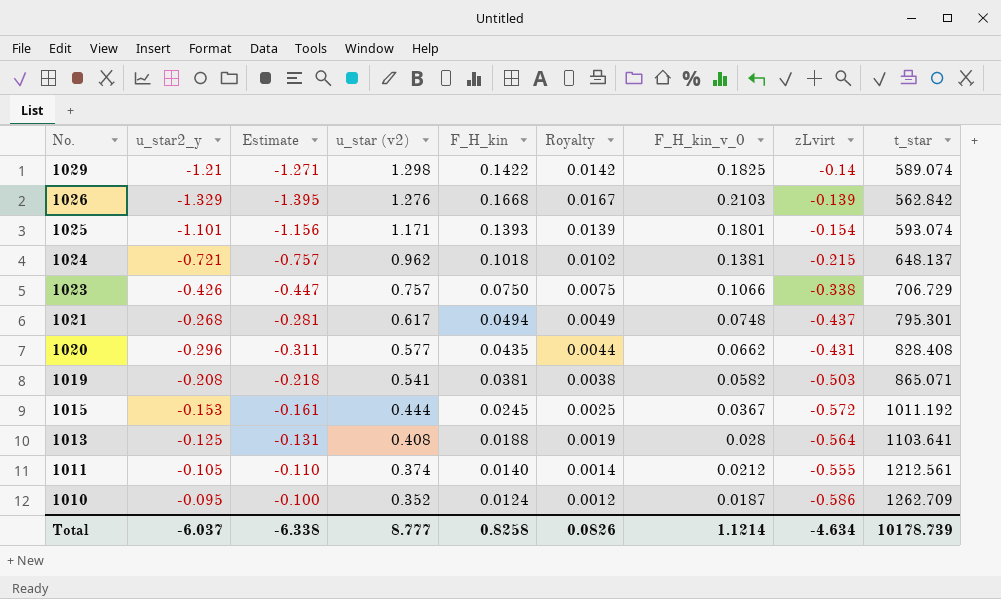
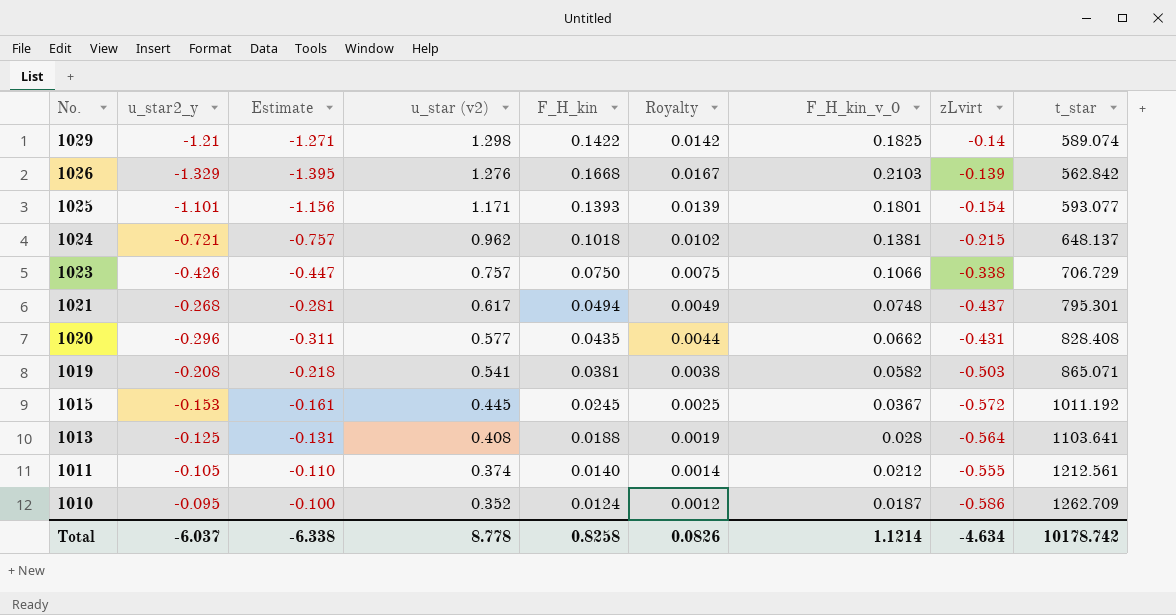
1025 | t_star: 593.074 -> 593.077
1015 | u_star (v2): 0.444 -> 0.445
Total | u_star (v2): 8.777 -> 8.778
Total | t_star: 10178.739 -> 10178.742

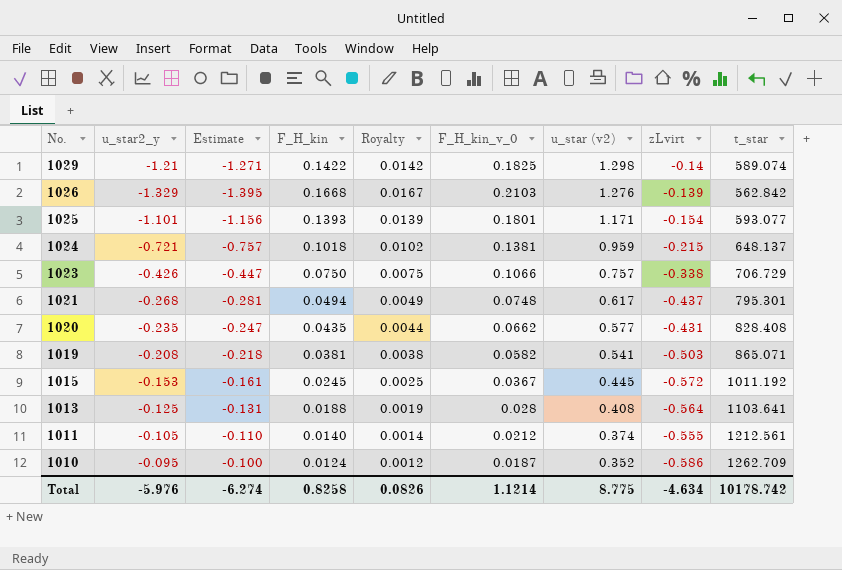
column u_star (v2) | position: 4 -> 7
1024 | u_star (v2): 0.962 -> 0.959
1020 | u_star2_y: -0.296 -> -0.235
1020 | Estimate: -0.311 -> -0.247
Total | u_star2_y: -6.037 -> -5.976
Total | Estimate: -6.338 -> -6.274
Total | u_star (v2): 8.778 -> 8.775

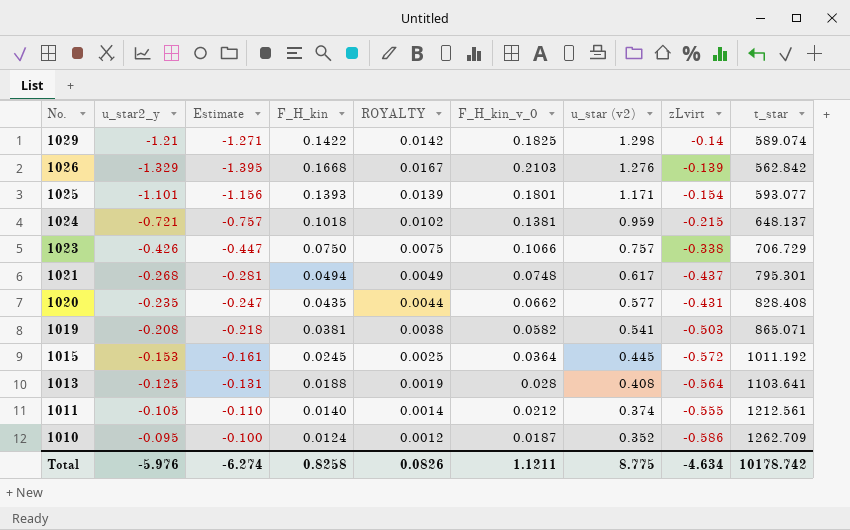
column name: Royalty -> ROYALTY
1015 | F_H_kin_v_0: 0.0367 -> 0.0364
Total | F_H_kin_v_0: 1.1214 -> 1.1211

